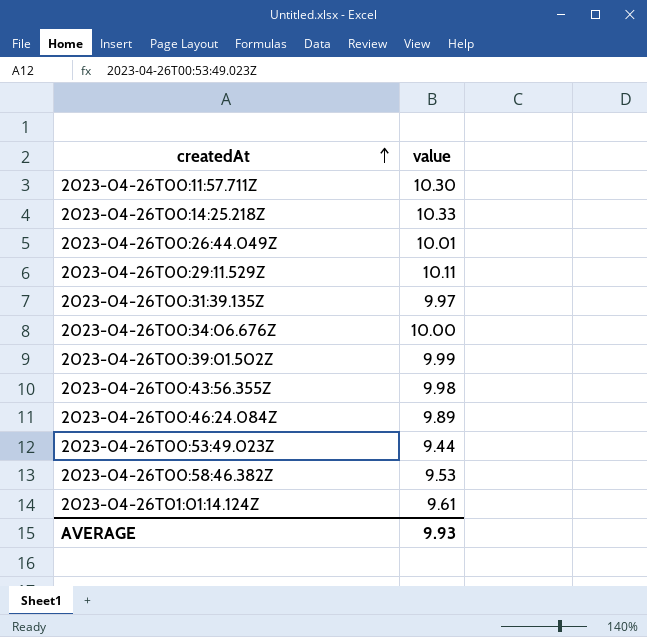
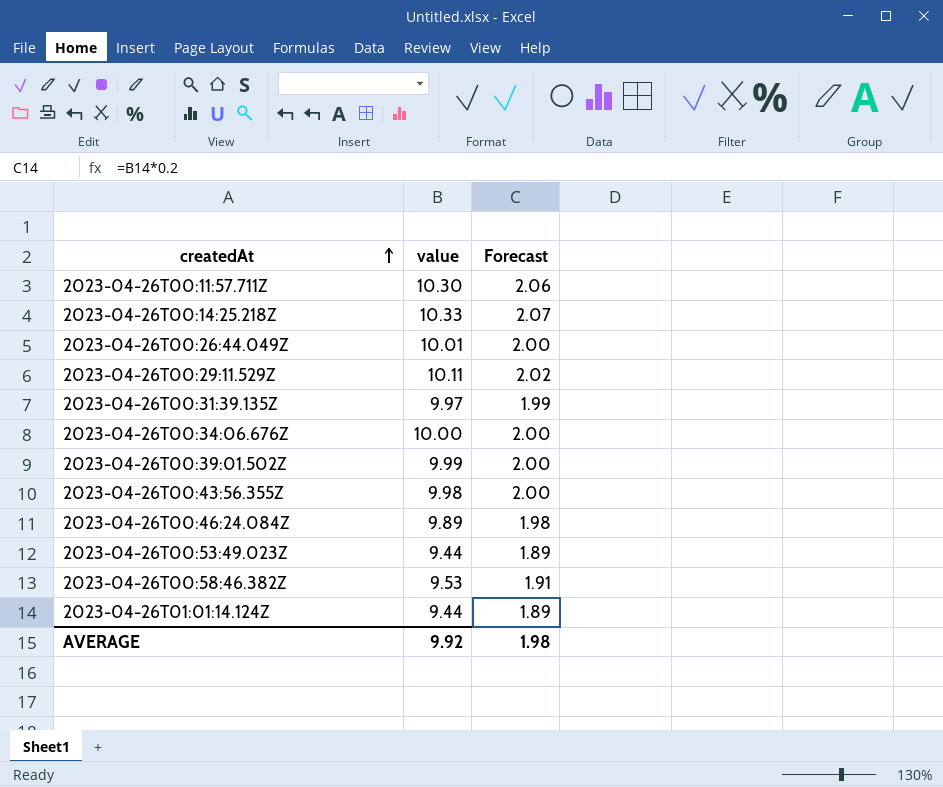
column Forecast | formula: none -> [value] * 0.2
2023-04-26T01:01:14.124Z | value: 9.61 -> 9.44
AVERAGE | value: 9.93 -> 9.92

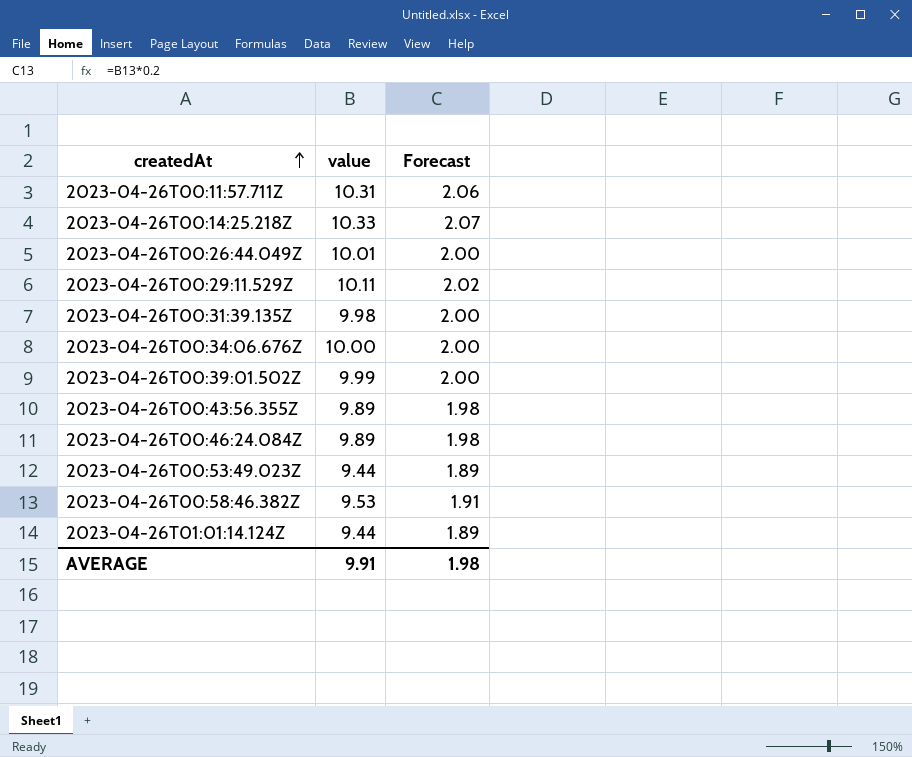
2023-04-26T00:11:57.711Z | value: 10.30 -> 10.31
2023-04-26T00:31:39.135Z | value: 9.97 -> 9.98
2023-04-26T00:31:39.135Z | Forecast: 1.99 -> 2.00
2023-04-26T00:43:56.355Z | value: 9.98 -> 9.89
2023-04-26T00:43:56.355Z | Forecast: 2.00 -> 1.98
AVERAGE | value: 9.92 -> 9.91

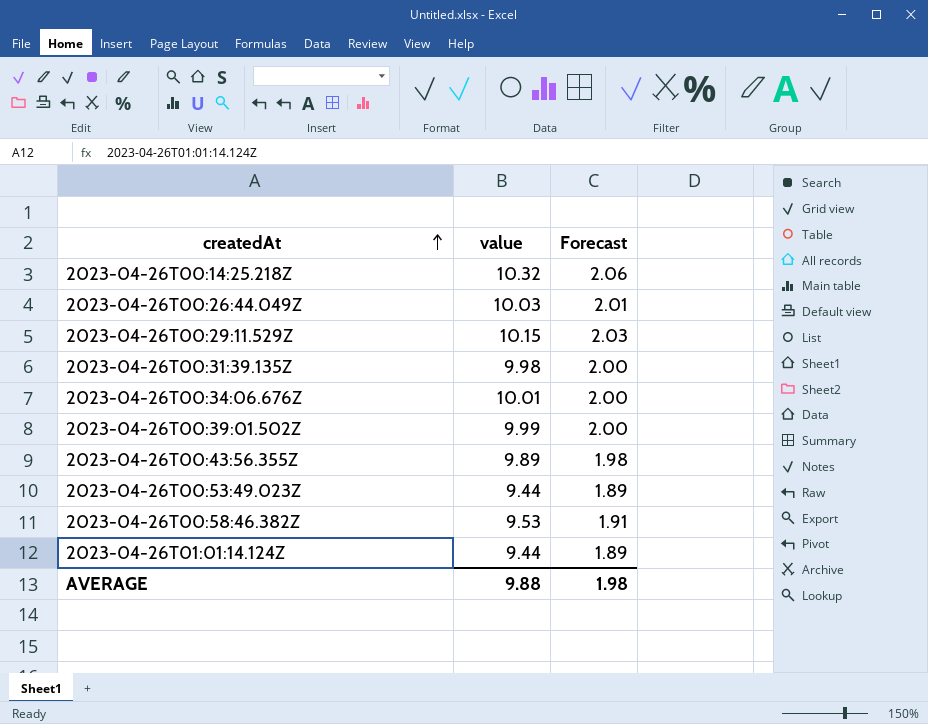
row 2023-04-26T00:11:57.711Z: 10.31 | 2.06 -> none
row 2023-04-26T00:46:24.084Z: 9.89 | 1.98 -> none
2023-04-26T00:14:25.218Z | value: 10.33 -> 10.32
2023-04-26T00:14:25.218Z | Forecast: 2.07 -> 2.06
2023-04-26T00:26:44.049Z | value: 10.01 -> 10.03
2023-04-26T00:26:44.049Z | Forecast: 2.00 -> 2.01
2023-04-26T00:29:11.529Z | value: 10.11 -> 10.15
2023-04-26T00:29:11.529Z | Forecast: 2.02 -> 2.03
2023-04-26T00:34:06.676Z | value: 10.00 -> 10.01
AVERAGE | value: 9.91 -> 9.88

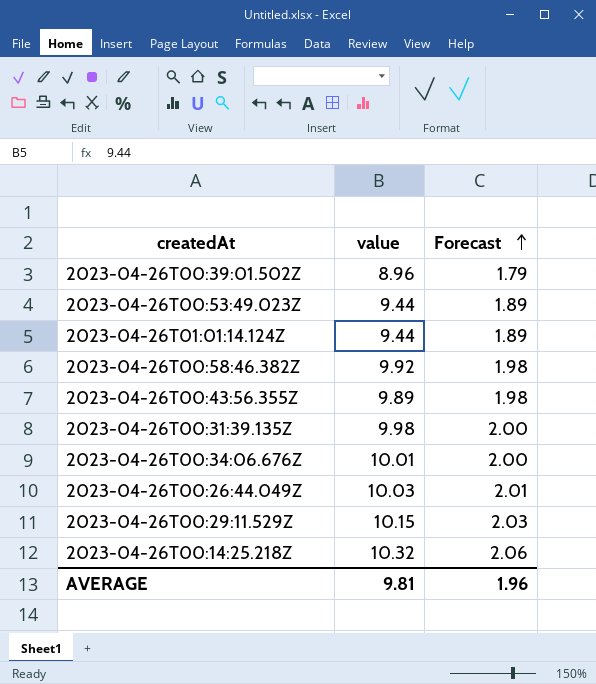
row order: createdAt ascending -> Forecast ascending
2023-04-26T00:39:01.502Z | value: 9.99 -> 8.96
2023-04-26T00:39:01.502Z | Forecast: 2.00 -> 1.79
2023-04-26T00:58:46.382Z | value: 9.53 -> 9.92
2023-04-26T00:58:46.382Z | Forecast: 1.91 -> 1.98
AVERAGE | value: 9.88 -> 9.81
AVERAGE | Forecast: 1.98 -> 1.96

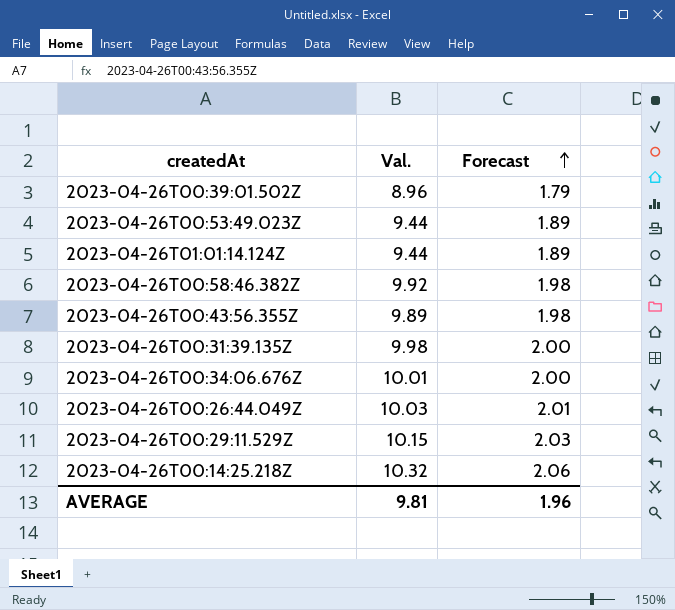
column name: value -> Val.

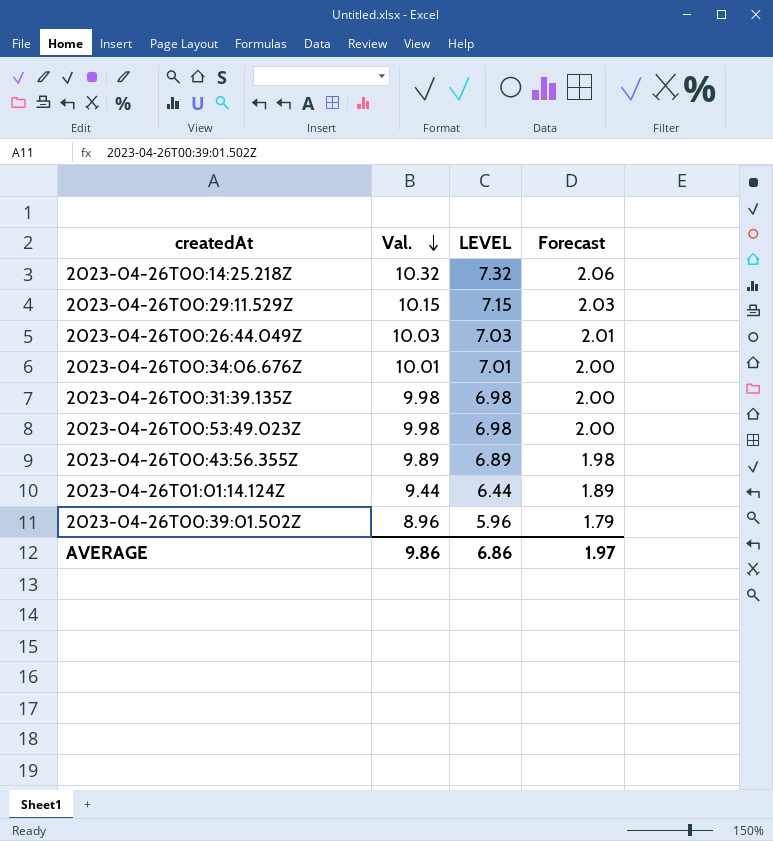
row order: Forecast ascending -> Val. descending
column LEVEL | formula: none -> [Val.] - 3
row 2023-04-26T00:58:46.382Z: 9.92 | 1.98 -> none
2023-04-26T00:53:49.023Z | Val.: 9.44 -> 9.98
2023-04-26T00:53:49.023Z | Forecast: 1.89 -> 2.00
AVERAGE | Val.: 9.81 -> 9.86
AVERAGE | Forecast: 1.96 -> 1.97

